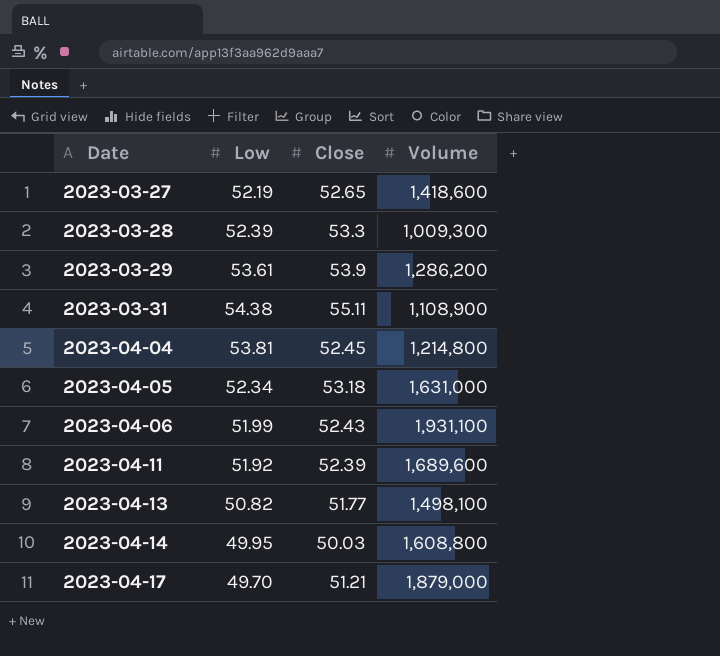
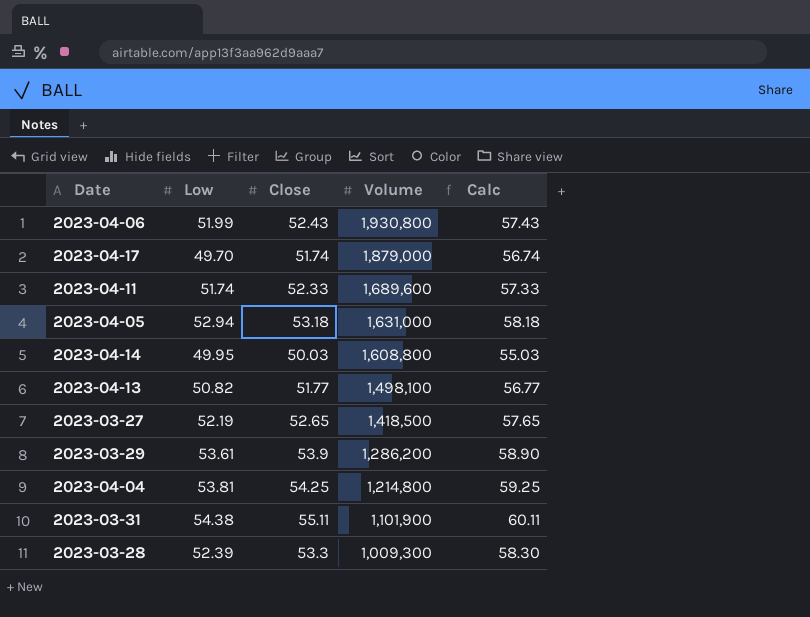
row order: Date ascending -> Volume descending
column Calc | formula: none -> [Close] + 5
2023-04-06 | Volume: 1,931,100 -> 1,930,800
2023-04-17 | Close: 51.21 -> 51.74
2023-04-11 | Low: 51.92 -> 51.74
2023-04-11 | Close: 52.39 -> 52.33
2023-04-05 | Low: 52.34 -> 52.94
2023-03-27 | Volume: 1,418,600 -> 1,418,500
2023-04-04 | Close: 52.45 -> 54.25
2023-03-31 | Volume: 1,108,900 -> 1,101,900

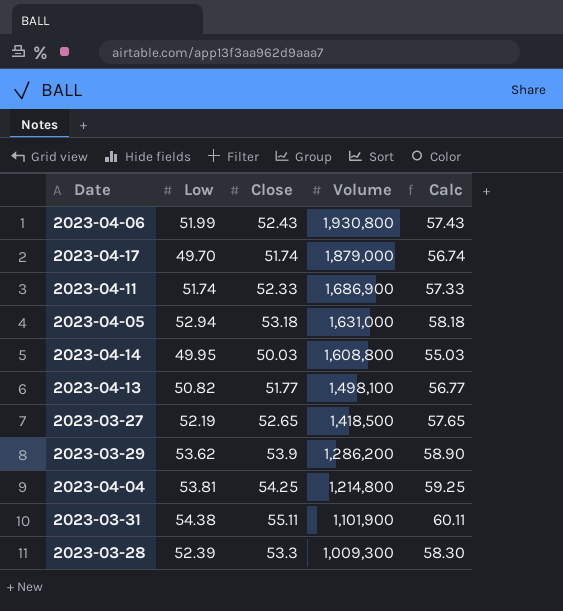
2023-04-11 | Volume: 1,689,600 -> 1,686,900
2023-03-29 | Low: 53.61 -> 53.62

